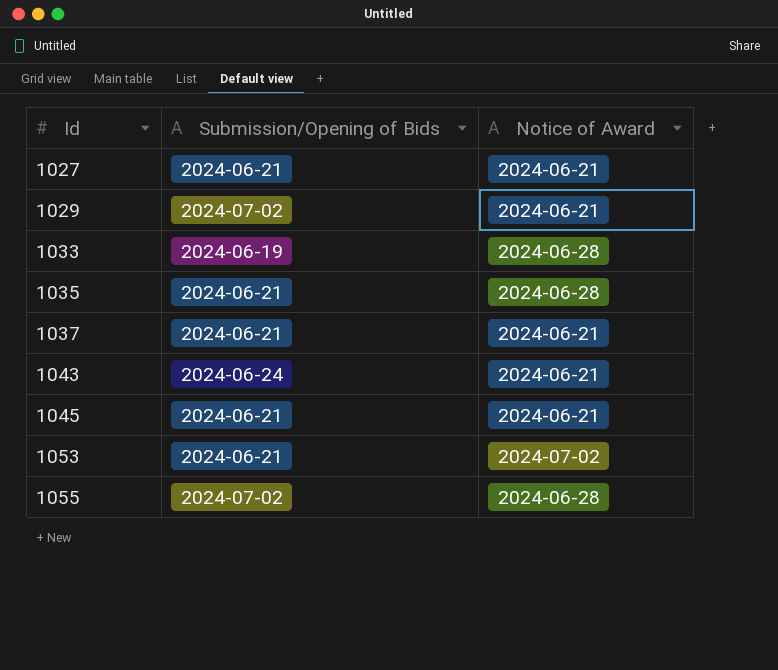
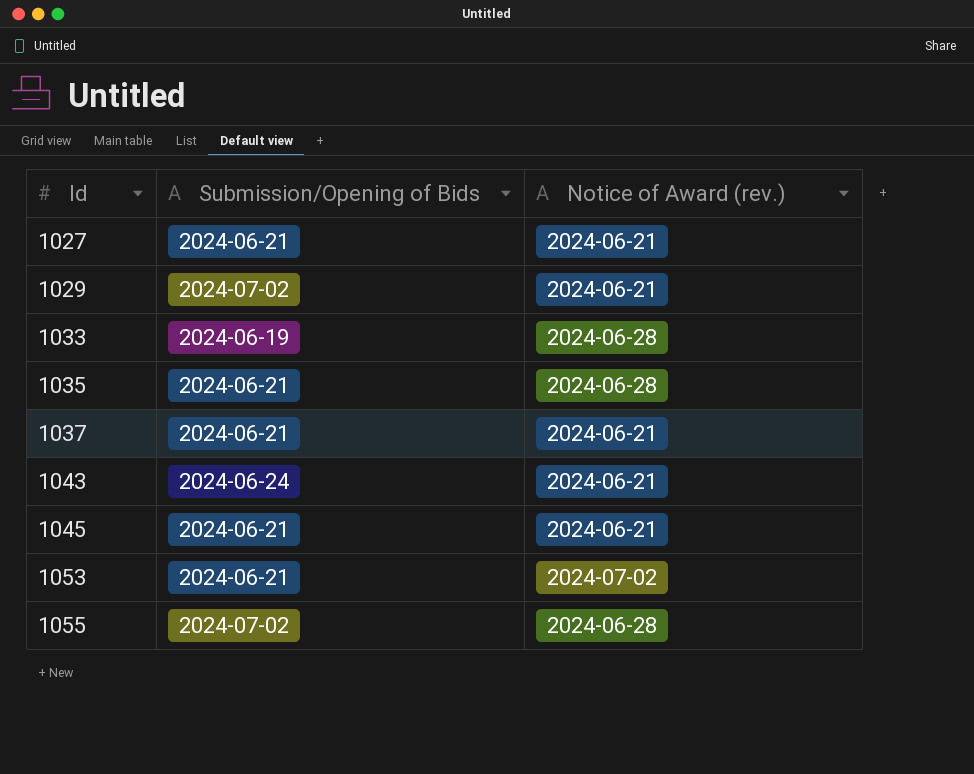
column name: Notice of Award -> Notice of Award (rev.)

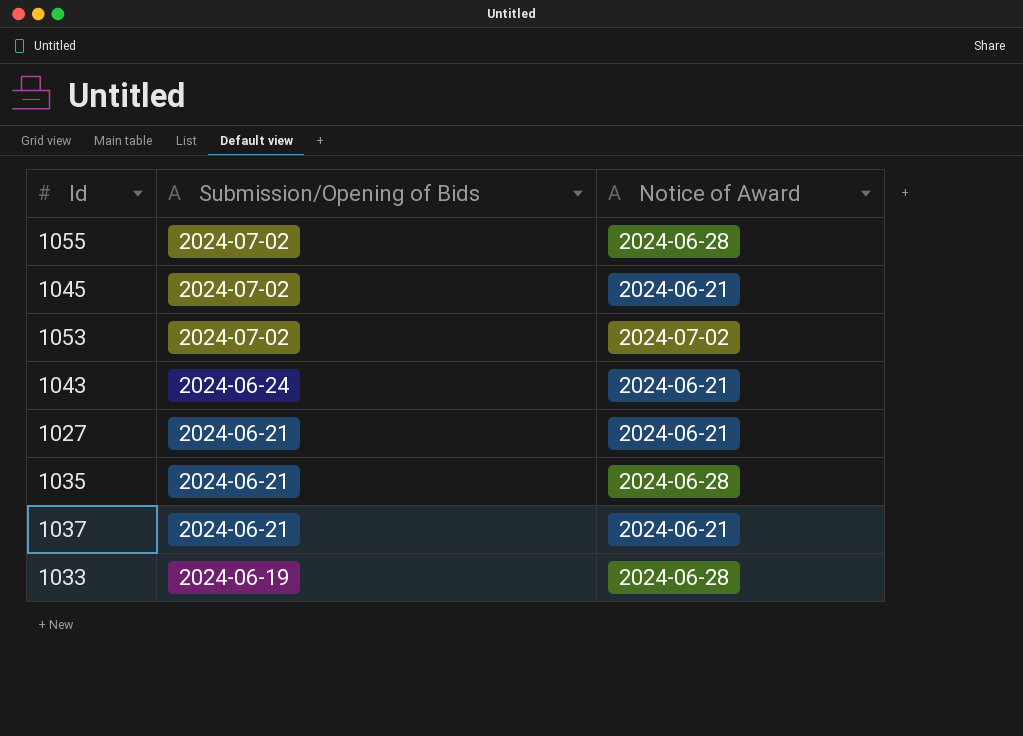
row order: Id ascending -> Submission/Opening of Bids descending
column name: Notice of Award (rev.) -> Notice of Award
row 1029: 2024-07-02 | 2024-06-21 -> none
1045 | Submission/Opening of Bids: 2024-06-21 -> 2024-07-02
1053 | Submission/Opening of Bids: 2024-06-21 -> 2024-07-02

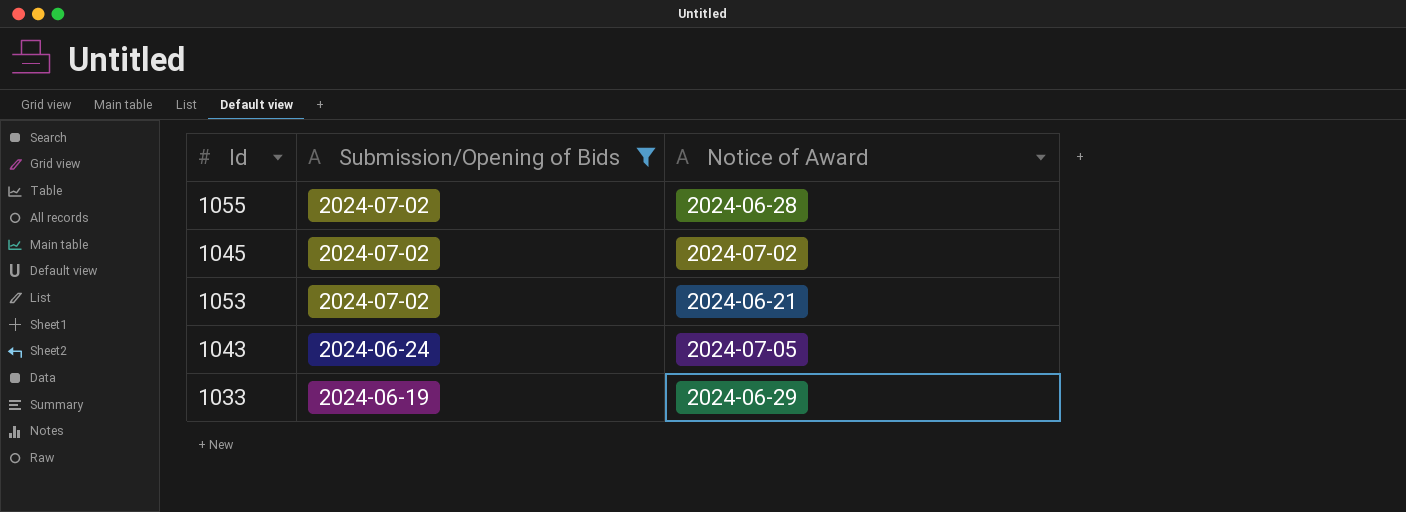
filter: none -> Submission/Opening of Bids != 2024-06-21
1045 | Notice of Award: 2024-06-21 -> 2024-07-02
1053 | Notice of Award: 2024-07-02 -> 2024-06-21
1043 | Notice of Award: 2024-06-21 -> 2024-07-05
1033 | Notice of Award: 2024-06-28 -> 2024-06-29

